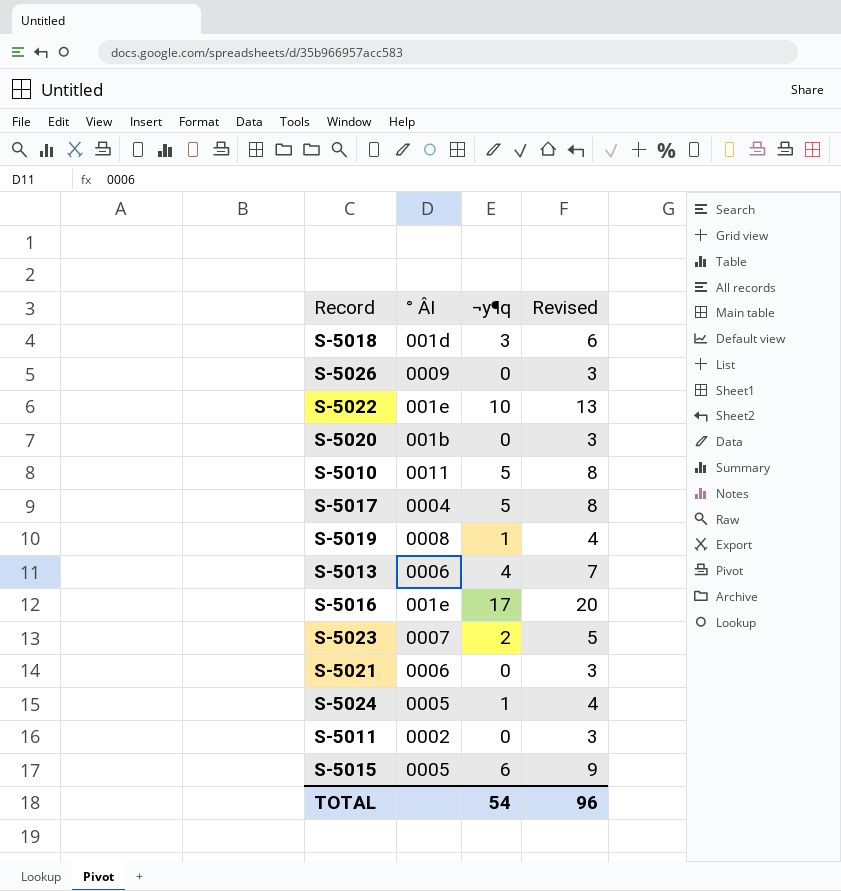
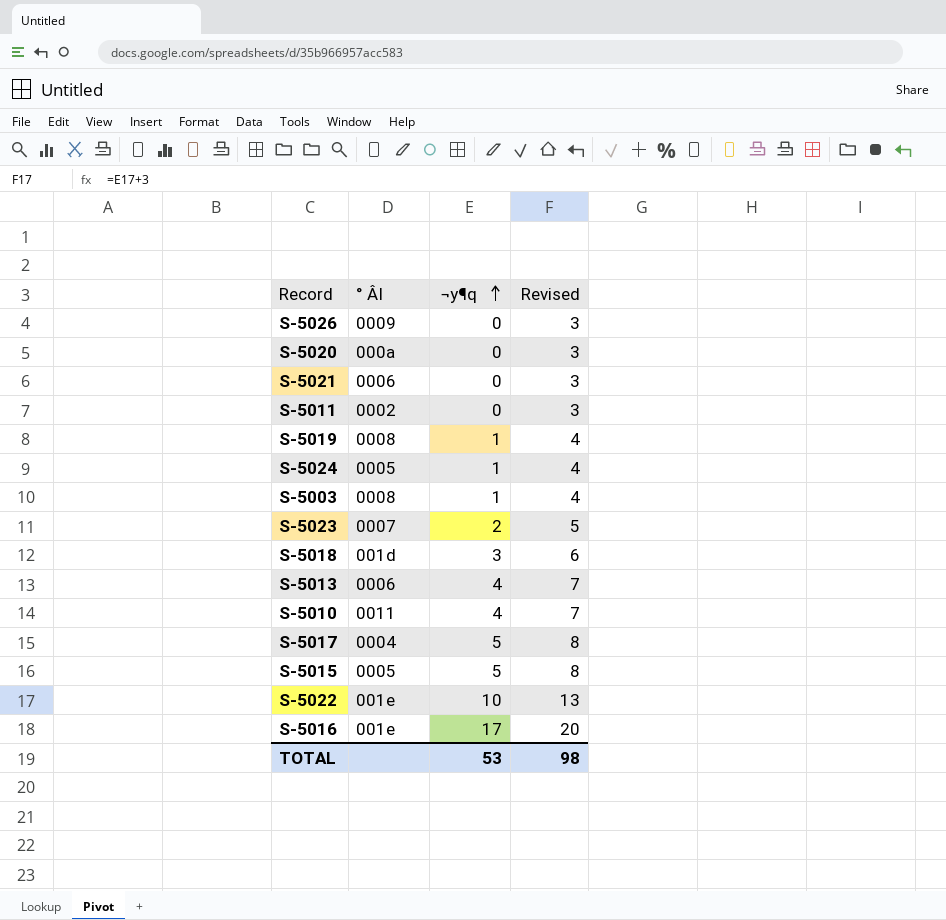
row order: none -> ¬y¶q ascending
S-5020 | ° ÂI: 001b -> 000a
row S-5003: none -> 0008 | 1 | 4
S-5010 | ¬y¶q: 5 -> 4
S-5010 | Revised: 8 -> 7
S-5015 | ¬y¶q: 6 -> 5
S-5015 | Revised: 9 -> 8
TOTAL | ¬y¶q: 54 -> 53
TOTAL | Revised: 96 -> 98

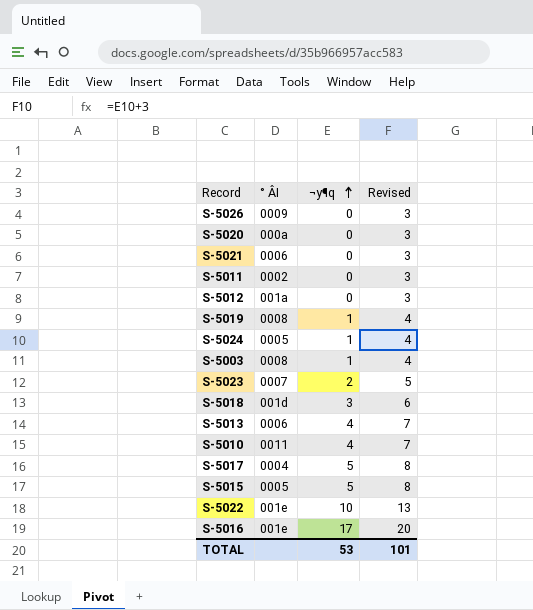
row S-5012: none -> 001a | 0 | 3
TOTAL | Revised: 98 -> 101

